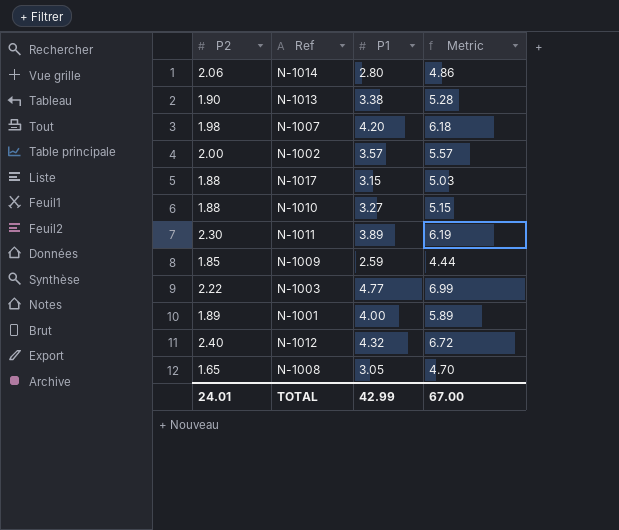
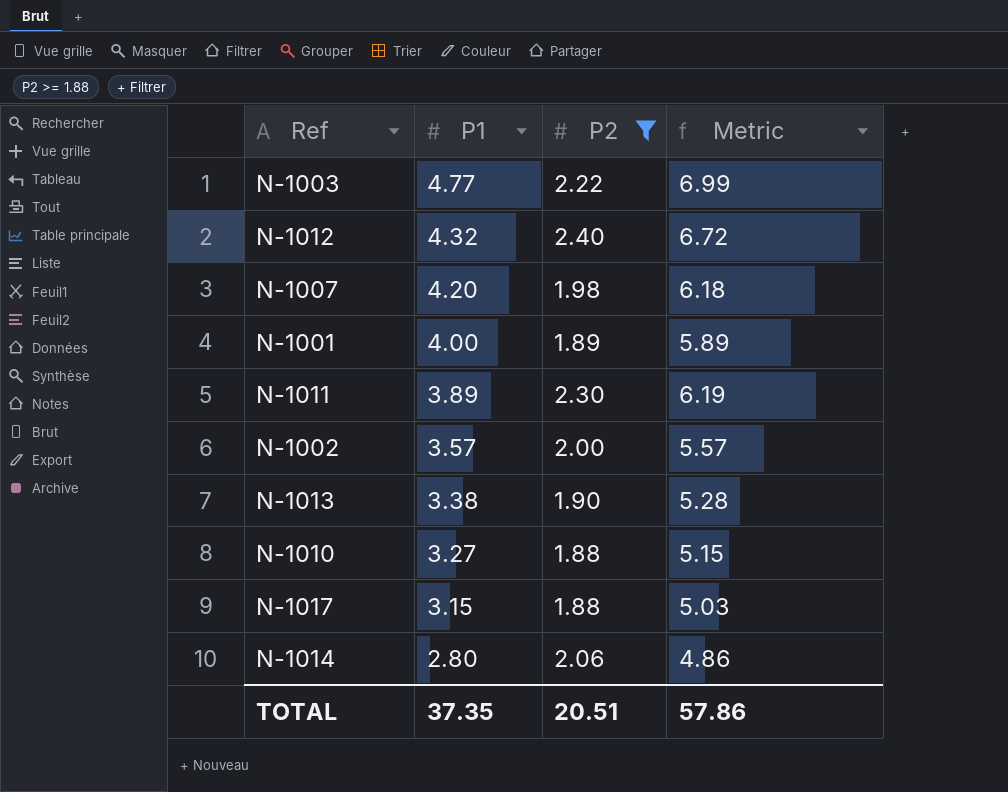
filter: none -> P2 >= 1.88
row order: none -> P1 descending
column P2 | position: 1 -> 3
TOTAL | P1: 42.99 -> 37.35
TOTAL | P2: 24.01 -> 20.51
TOTAL | Metric: 67.00 -> 57.86

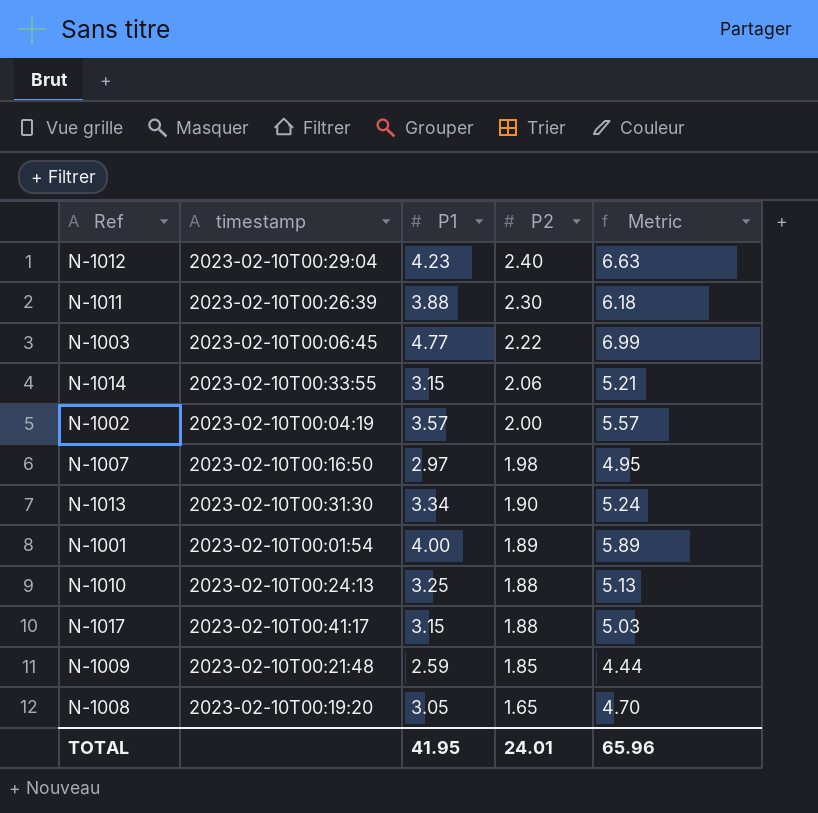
filter: P2 >= 1.88 -> none
row order: P1 descending -> P2 descending
column timestamp | position: none -> 2
N-1012 | P1: 4.32 -> 4.23
N-1012 | Metric: 6.72 -> 6.63
N-1011 | P1: 3.89 -> 3.88
N-1011 | Metric: 6.19 -> 6.18
N-1014 | P1: 2.80 -> 3.15
N-1014 | Metric: 4.86 -> 5.21
N-1007 | P1: 4.20 -> 2.97
N-1007 | Metric: 6.18 -> 4.95
N-1013 | P1: 3.38 -> 3.34
N-1013 | Metric: 5.28 -> 5.24
N-1010 | P1: 3.27 -> 3.25
N-1010 | Metric: 5.15 -> 5.13
TOTAL | P1: 37.35 -> 41.95
TOTAL | P2: 20.51 -> 24.01
TOTAL | Metric: 57.86 -> 65.96

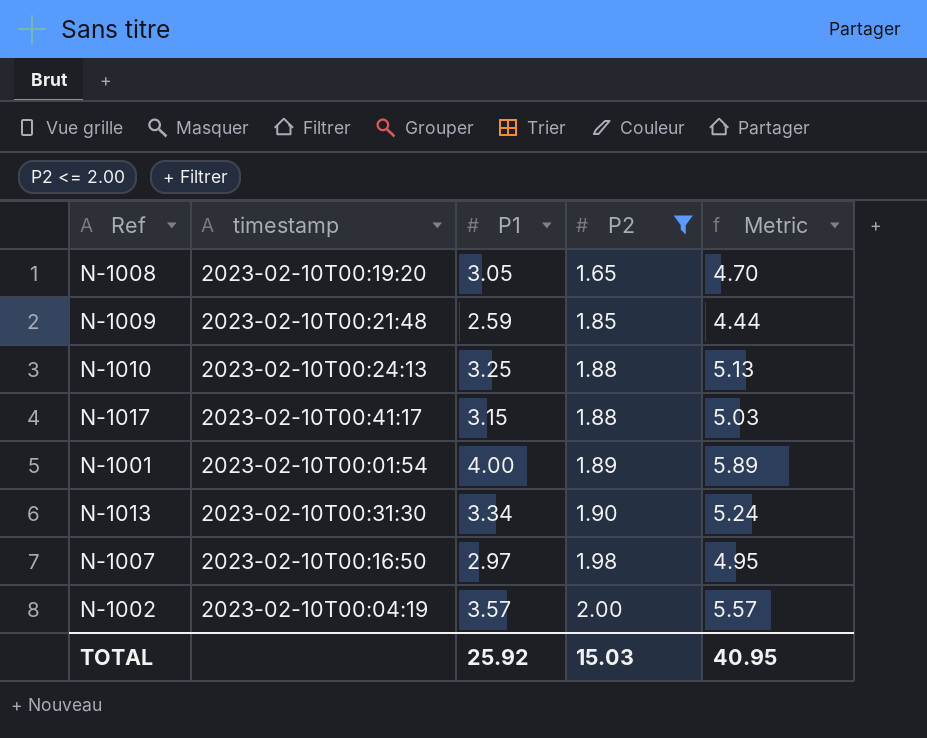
filter: none -> P2 <= 2.00
row order: P2 descending -> P2 ascending
TOTAL | P1: 41.95 -> 25.92
TOTAL | P2: 24.01 -> 15.03
TOTAL | Metric: 65.96 -> 40.95

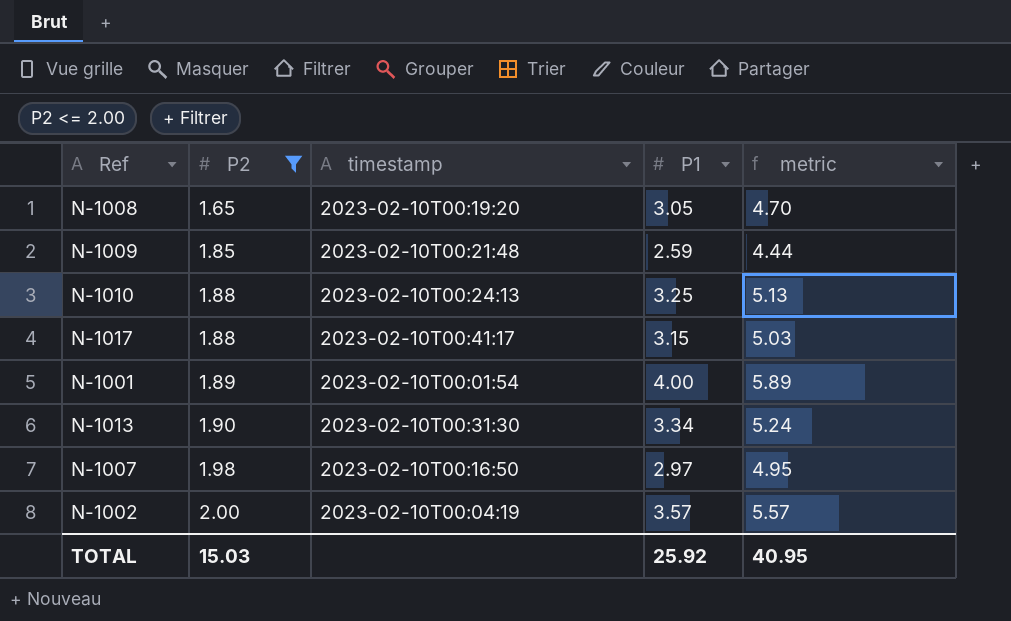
column P2 | position: 4 -> 2
column name: Metric -> metric

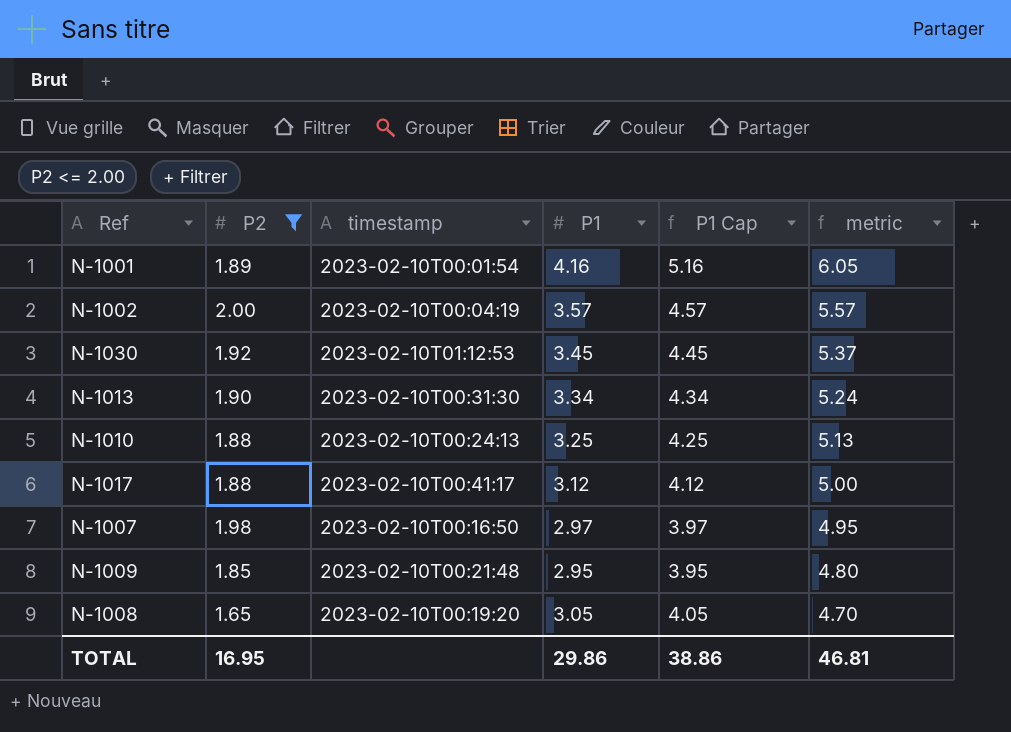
row order: P2 ascending -> metric descending
column P1 Cap | formula: none -> [P1] + 1
N-1001 | P1: 4.00 -> 4.16
N-1001 | metric: 5.89 -> 6.05
row N-1030: none -> 1.92 | 2023-02-10T01:12:53 | 3.45 | 4.45 | 5.37
N-1017 | P1: 3.15 -> 3.12
N-1017 | metric: 5.03 -> 5.00
N-1009 | P1: 2.59 -> 2.95
N-1009 | metric: 4.44 -> 4.80
TOTAL | P2: 15.03 -> 16.95
TOTAL | P1: 25.92 -> 29.86
TOTAL | metric: 40.95 -> 46.81

